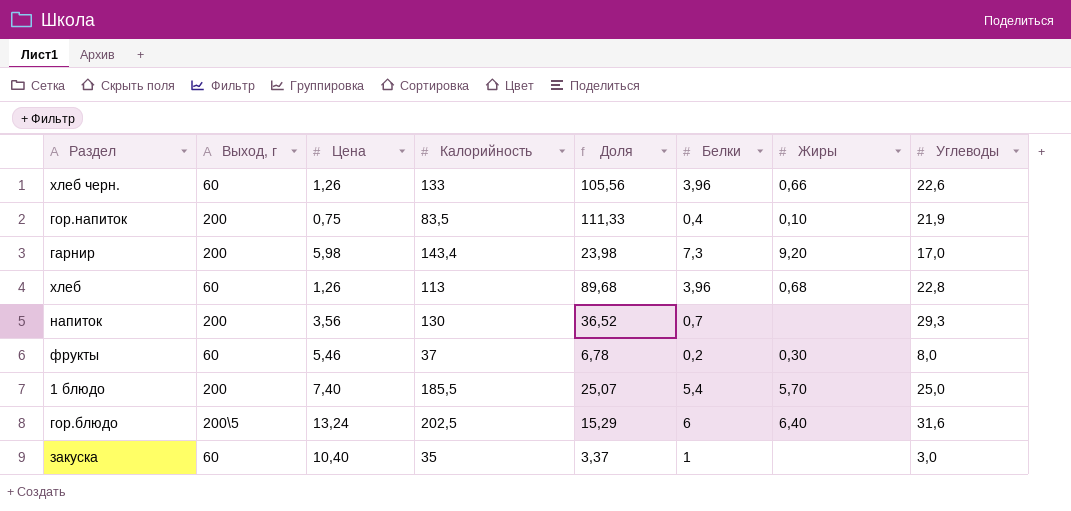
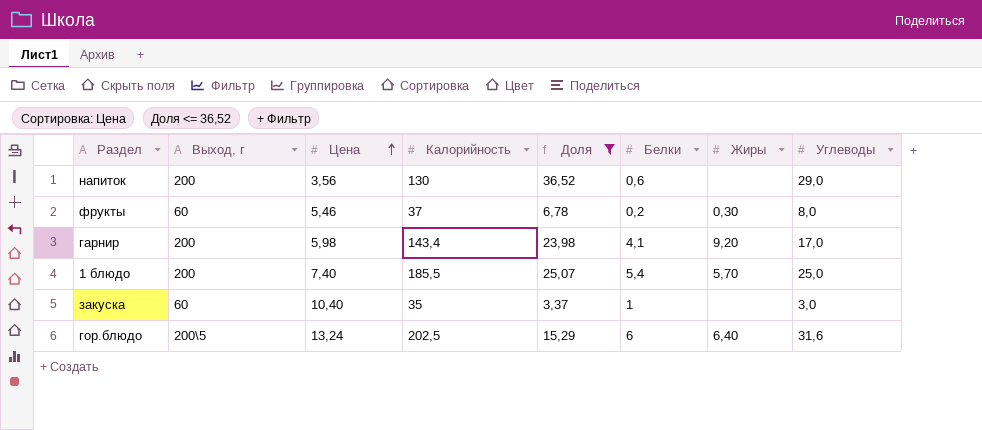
filter: none -> Доля <= 36,52
row order: none -> Цена ascending
напиток | Белки: 0,7 -> 0,6
напиток | Углеводы: 29,3 -> 29,0
гарнир | Белки: 7,3 -> 4,1

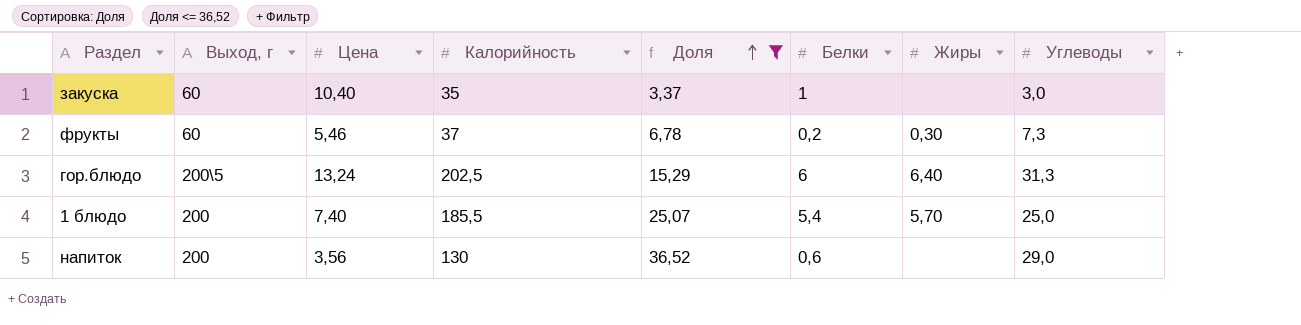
row order: Цена ascending -> Доля ascending
row гарнир: 200 | 5,98 | 143,4 | 23,98 | 4,1 | 9,20 | 17,0 -> none
фрукты | Углеводы: 8,0 -> 7,3
гор.блюдо | Углеводы: 31,6 -> 31,3

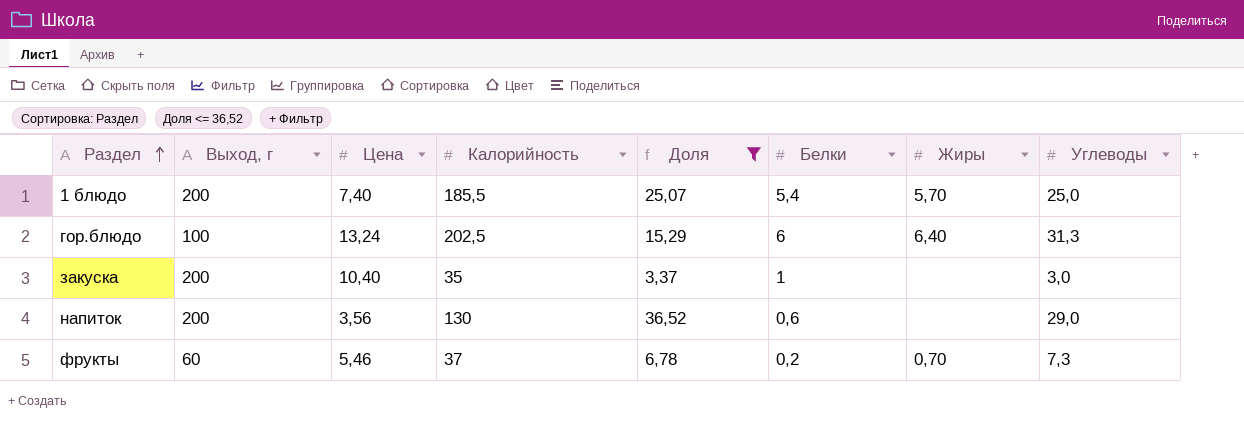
row order: Доля ascending -> Раздел ascending
гор.блюдо | Выход, г: 200\5 -> 100
закуска | Выход, г: 60 -> 200
фрукты | Жиры: 0,30 -> 0,70

